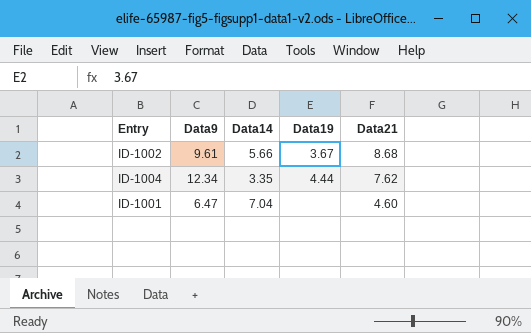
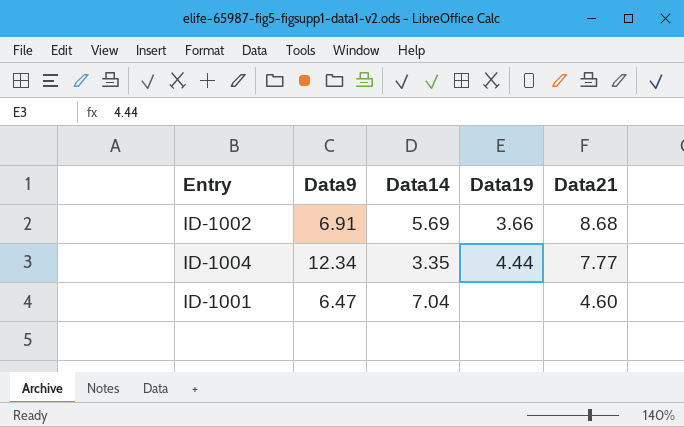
ID-1002 | Data9: 9.61 -> 6.91
ID-1002 | Data14: 5.66 -> 5.69
ID-1002 | Data19: 3.67 -> 3.66
ID-1004 | Data21: 7.62 -> 7.77

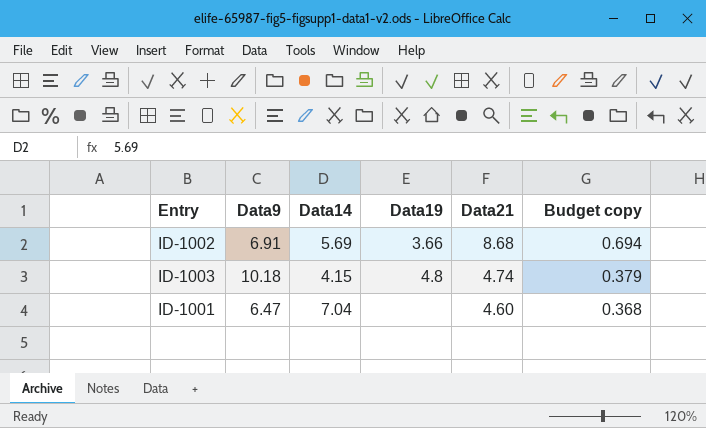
column Budget copy | formula: none -> [Data21] * 0.08
row ID-1004: 12.34 | 3.35 | 4.44 | 7.77 -> none
row ID-1003: none -> 10.18 | 4.15 | 4.8 | 4.74 | 0.379

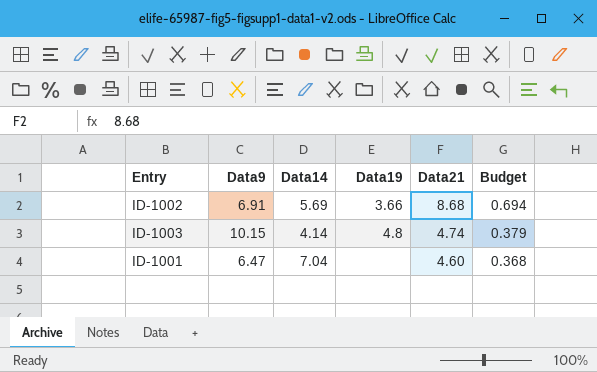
column name: Budget copy -> Budget
ID-1003 | Data9: 10.18 -> 10.15
ID-1003 | Data14: 4.15 -> 4.14

